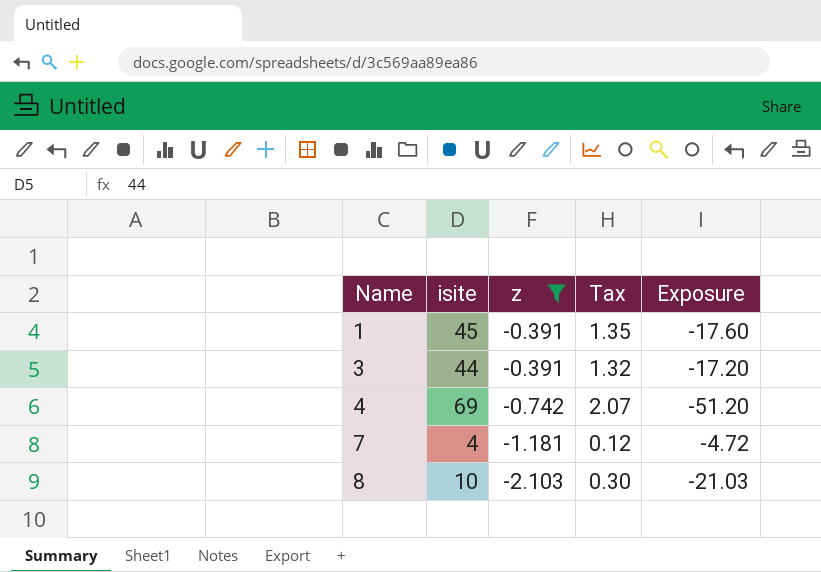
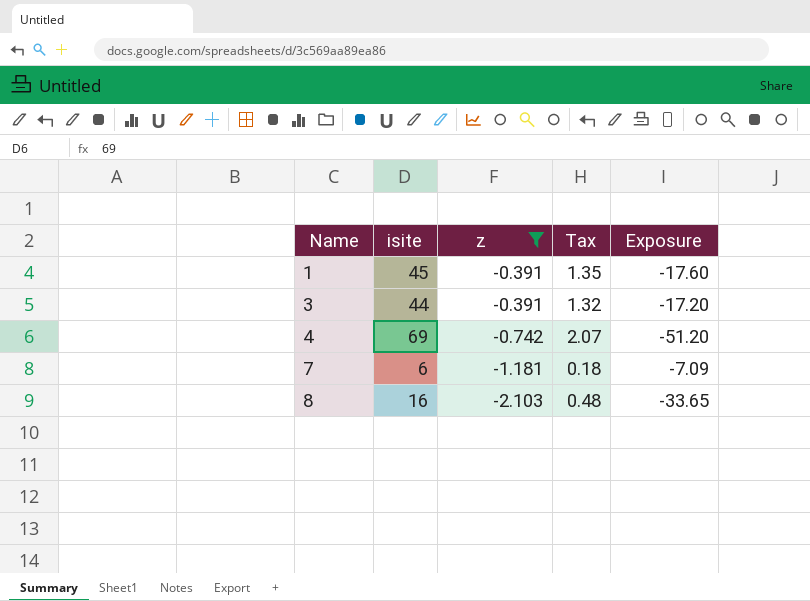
7 | isite: 4 -> 6
7 | Tax: 0.12 -> 0.18
7 | Exposure: -4.72 -> -7.09
8 | isite: 10 -> 16
8 | Tax: 0.30 -> 0.48
8 | Exposure: -21.03 -> -33.65

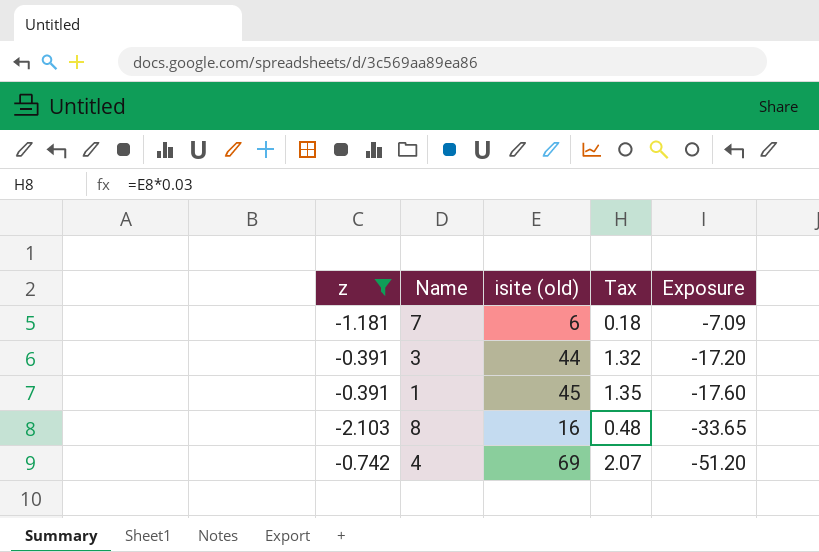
row order: Name ascending -> Exposure descending
column z | position: 3 -> 1
column name: isite -> isite (old)

